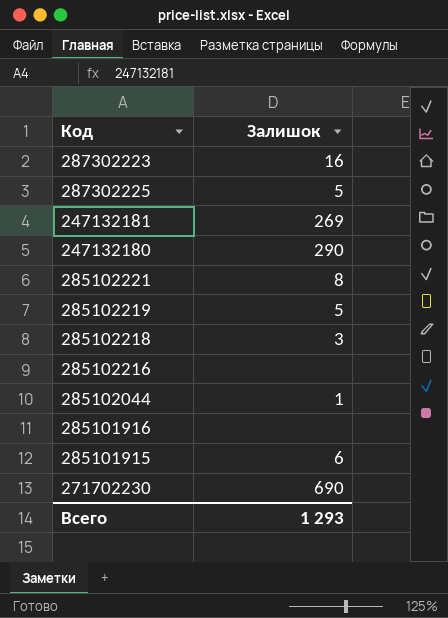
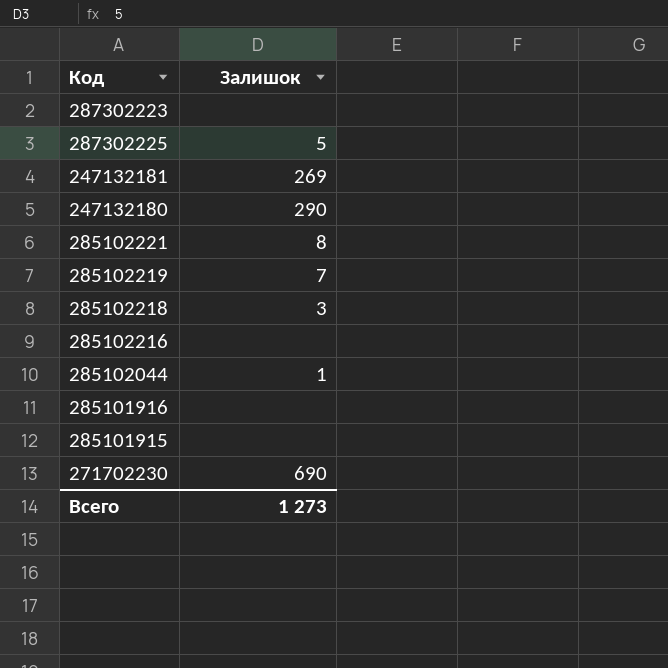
287302223 | Залишок: 16 -> none
285102219 | Залишок: 5 -> 7
285101915 | Залишок: 6 -> none
Всего | Залишок: 1 293 -> 1 273

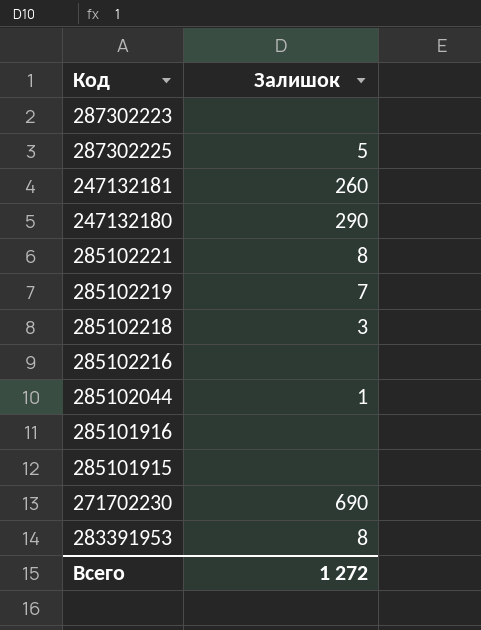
247132181 | Залишок: 269 -> 260
row 283391953: none -> 8
Всего | Залишок: 1 273 -> 1 272

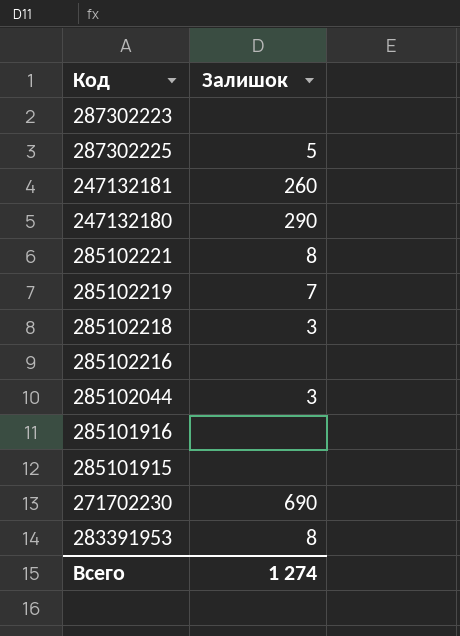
285102044 | Залишок: 1 -> 3
Всего | Залишок: 1 272 -> 1 274

